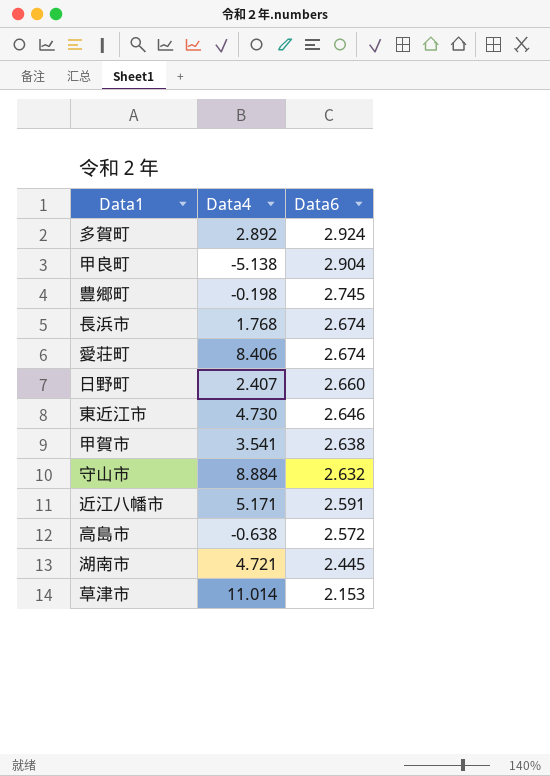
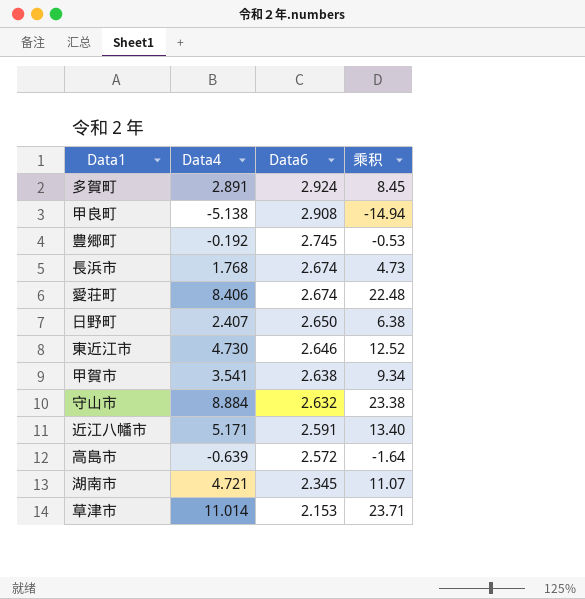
column 乘积 | formula: none -> [Data4] * [Data6]
多賀町 | Data4: 2.892 -> 2.891
甲良町 | Data6: 2.904 -> 2.908
豊郷町 | Data4: -0.198 -> -0.192
日野町 | Data6: 2.660 -> 2.650
高島市 | Data4: -0.638 -> -0.639
湖南市 | Data6: 2.445 -> 2.345

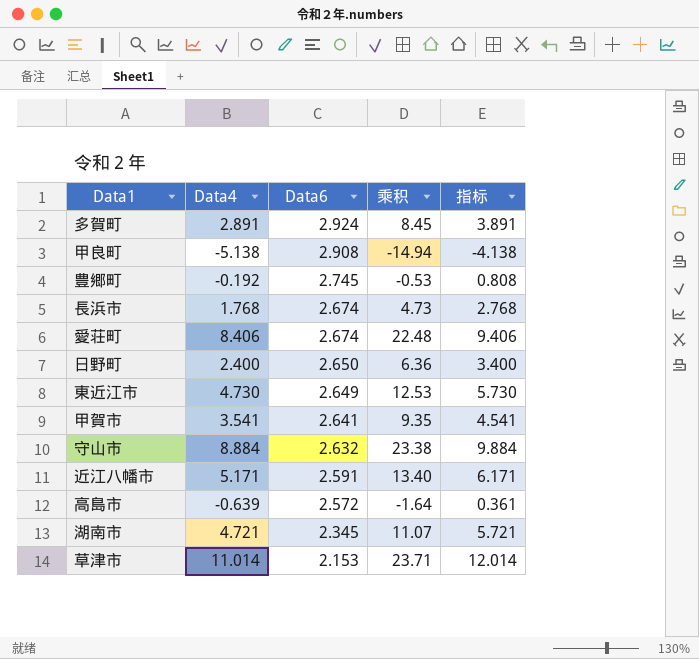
column 指标 | formula: none -> [Data4] + 1
日野町 | Data4: 2.407 -> 2.400
日野町 | 乘积: 6.38 -> 6.36
東近江市 | Data6: 2.646 -> 2.649
東近江市 | 乘积: 12.52 -> 12.53
甲賀市 | Data6: 2.638 -> 2.641
甲賀市 | 乘积: 9.34 -> 9.35

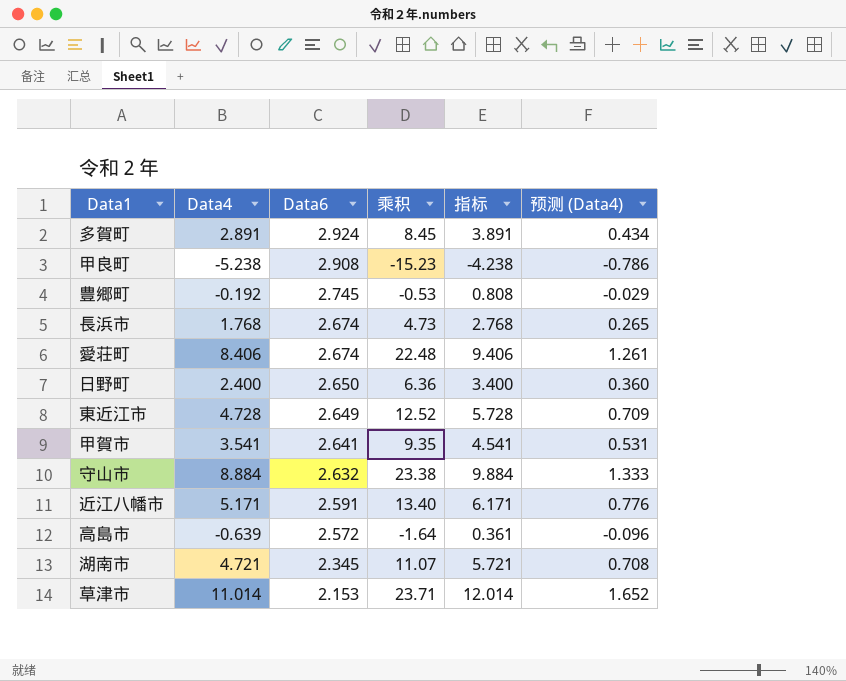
column 预测 (Data4) | formula: none -> [Data4] * 0.15
甲良町 | Data4: -5.138 -> -5.238
甲良町 | 乘积: -14.94 -> -15.23
甲良町 | 指标: -4.138 -> -4.238
東近江市 | Data4: 4.730 -> 4.728
東近江市 | 乘积: 12.53 -> 12.52
東近江市 | 指标: 5.730 -> 5.728

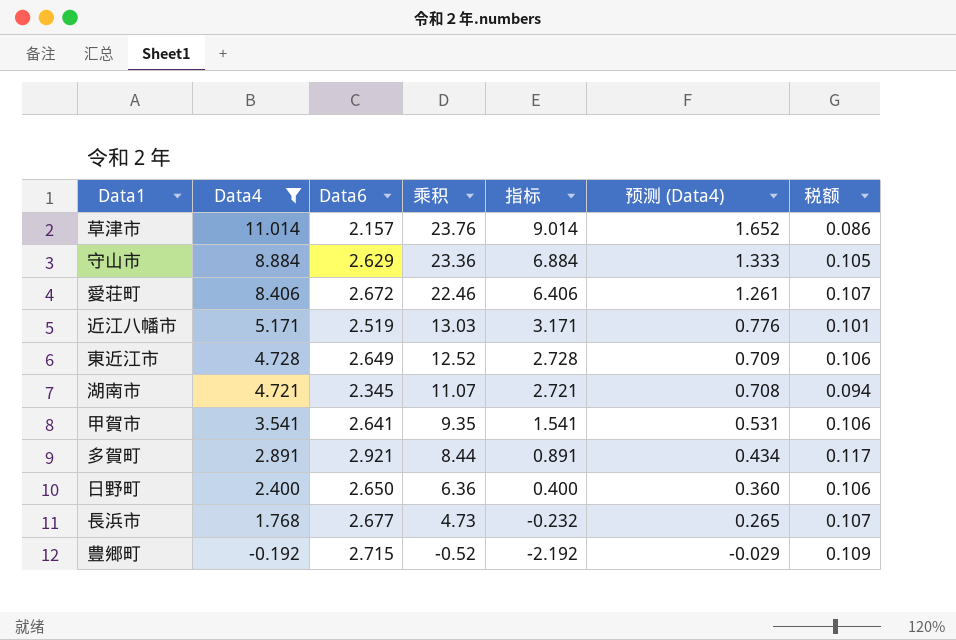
filter: none -> Data4 >= -0.192
row order: Data6 descending -> Data4 descending
column 指标 | formula: [Data4] + 1 -> [Data4] - 2
column 税额 | formula: none -> [Data6] * 0.04
草津市 | Data6: 2.153 -> 2.157
草津市 | 乘积: 23.71 -> 23.76
守山市 | Data6: 2.632 -> 2.629
守山市 | 乘积: 23.38 -> 23.36
愛荘町 | Data6: 2.674 -> 2.672
愛荘町 | 乘积: 22.48 -> 22.46
近江八幡市 | Data6: 2.591 -> 2.519
近江八幡市 | 乘积: 13.40 -> 13.03
多賀町 | Data6: 2.924 -> 2.921
多賀町 | 乘积: 8.45 -> 8.44
長浜市 | Data6: 2.674 -> 2.677
豊郷町 | Data6: 2.745 -> 2.715
豊郷町 | 乘积: -0.53 -> -0.52

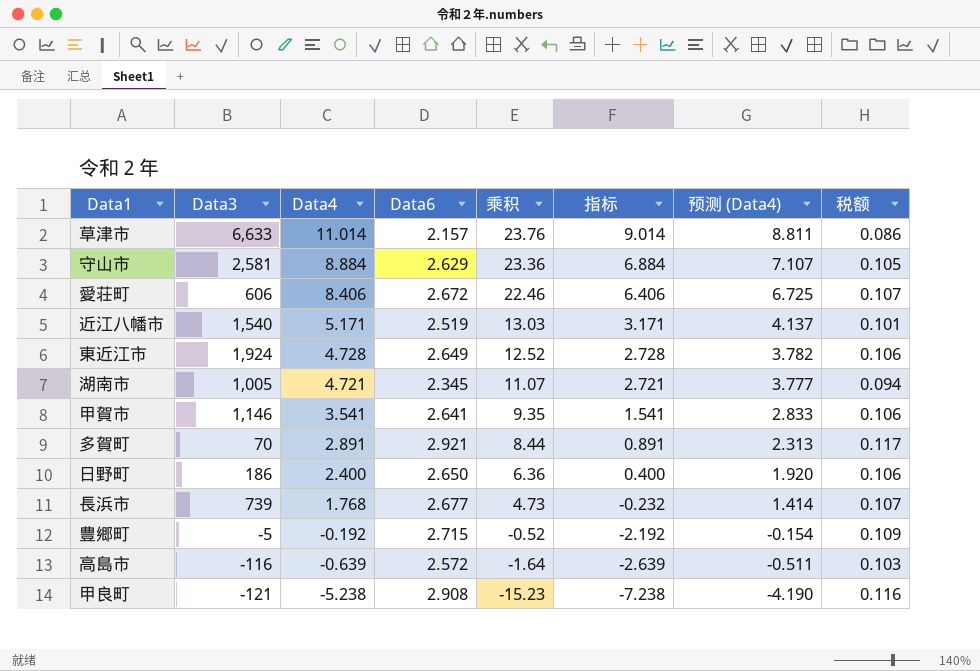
filter: Data4 >= -0.192 -> none
column Data3 | position: none -> 2
column 预测 (Data4) | formula: [Data4] * 0.15 -> [Data4] * 0.8

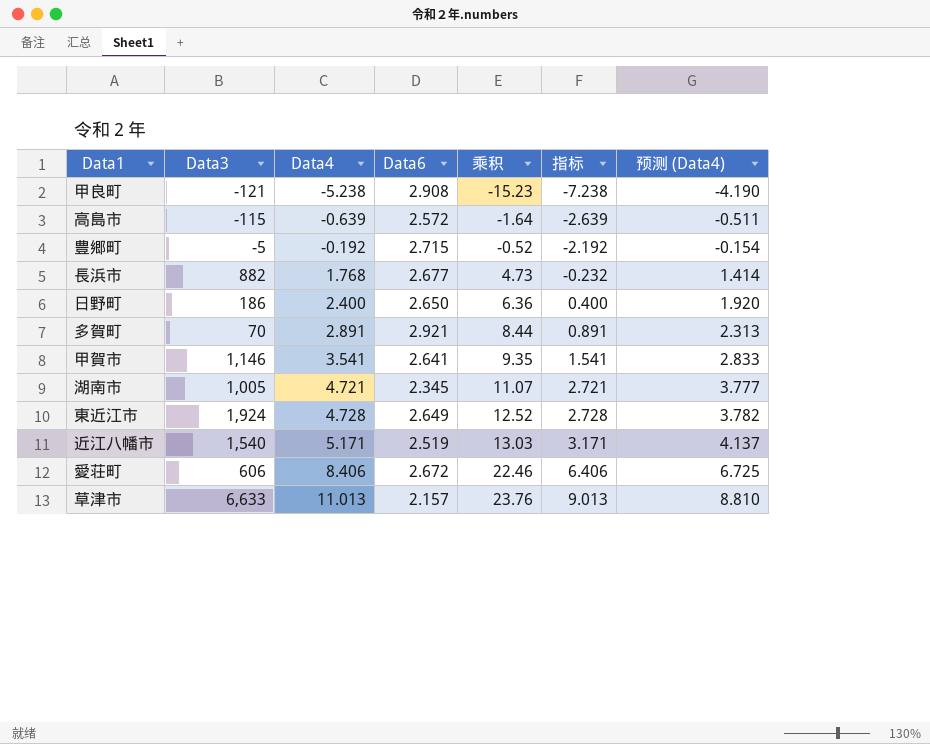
row order: Data4 descending -> Data4 ascending
column 税额 | formula: [Data6] * 0.04 -> none
row 守山市: 2,581 | 8.884 | 2.629 | 23.36 | 6.884 | 7.107 | 0.105 -> none
高島市 | Data3: -116 -> -115
長浜市 | Data3: 739 -> 882
草津市 | Data4: 11.014 -> 11.013
草津市 | 指标: 9.014 -> 9.013
草津市 | 预测 (Data4): 8.811 -> 8.810

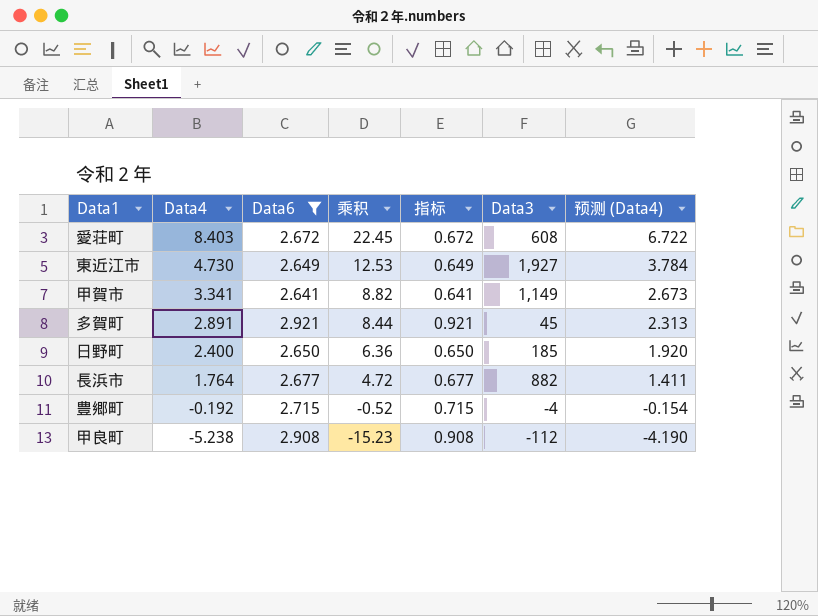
filter: none -> Data6 >= 2.641
row order: Data4 ascending -> Data4 descending
column 指标 | formula: [Data4] - 2 -> [Data6] - 2
column Data3 | position: 2 -> 6
愛荘町 | Data4: 8.406 -> 8.403
愛荘町 | 乘积: 22.46 -> 22.45
愛荘町 | Data3: 606 -> 608
愛荘町 | 预测 (Data4): 6.725 -> 6.722
東近江市 | Data4: 4.728 -> 4.730
東近江市 | 乘积: 12.52 -> 12.53
東近江市 | Data3: 1,924 -> 1,927
東近江市 | 预测 (Data4): 3.782 -> 3.784
甲賀市 | Data4: 3.541 -> 3.341
甲賀市 | 乘积: 9.35 -> 8.82
甲賀市 | Data3: 1,146 -> 1,149
甲賀市 | 预测 (Data4): 2.833 -> 2.673
多賀町 | Data3: 70 -> 45
日野町 | Data3: 186 -> 185
長浜市 | Data4: 1.768 -> 1.764
長浜市 | 乘积: 4.73 -> 4.72
長浜市 | 预测 (Data4): 1.414 -> 1.411
豊郷町 | Data3: -5 -> -4
甲良町 | Data3: -121 -> -112

